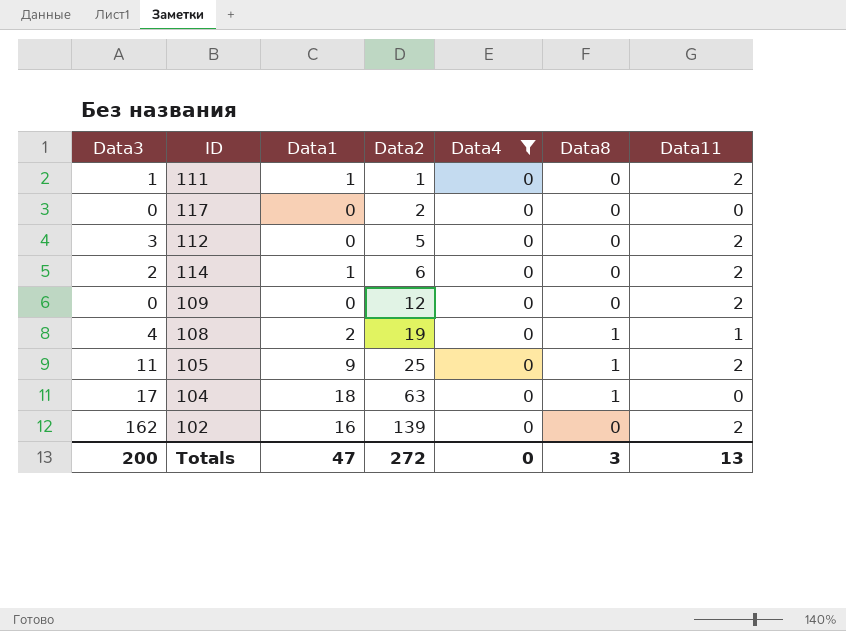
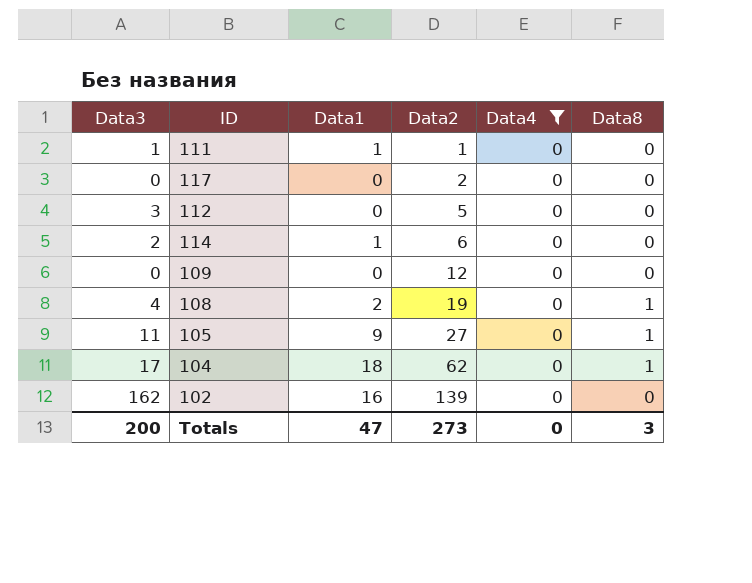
column Data11 | position: 7 -> none
105 | Data2: 25 -> 27
104 | Data2: 63 -> 62
Totals | Data2: 272 -> 273

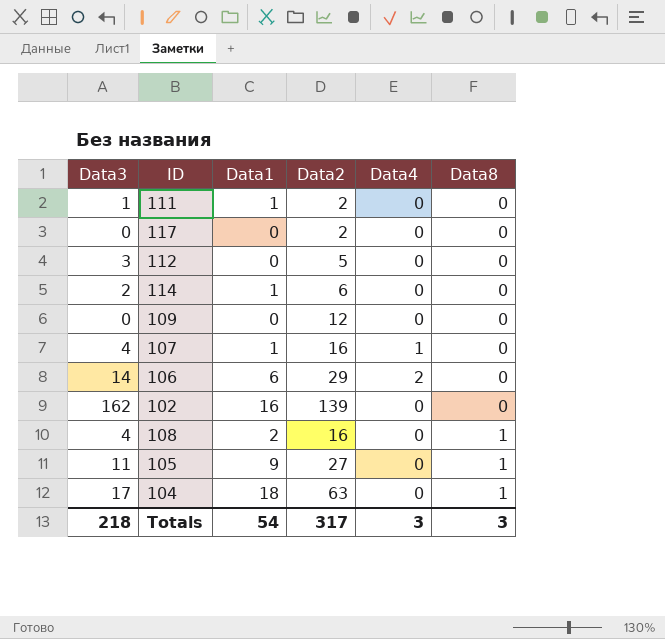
filter: Data4 = 0 -> none
row order: Data2 ascending -> Data8 ascending
111 | Data2: 1 -> 2
108 | Data2: 19 -> 16
104 | Data2: 62 -> 63
Totals | Data3: 200 -> 218
Totals | Data1: 47 -> 54
Totals | Data2: 273 -> 317
Totals | Data4: 0 -> 3

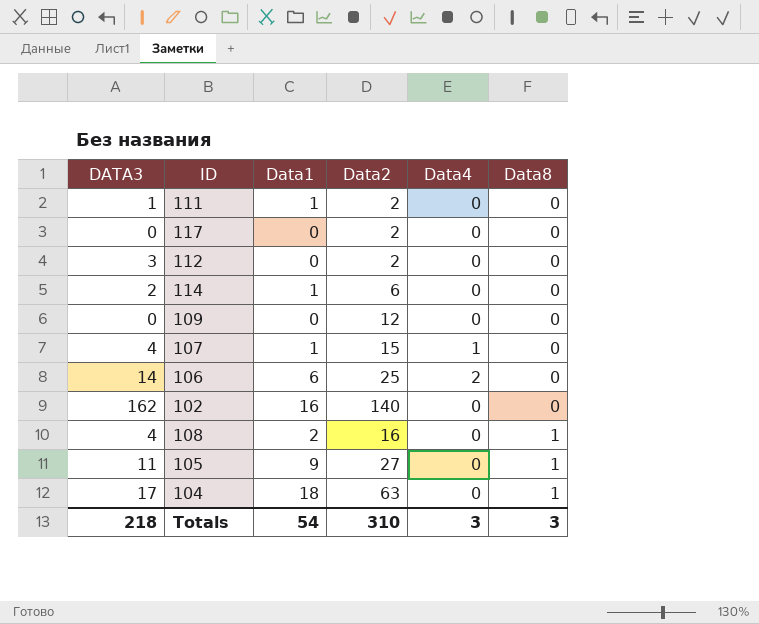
column name: Data3 -> DATA3
112 | Data2: 5 -> 2
107 | Data2: 16 -> 15
106 | Data2: 29 -> 25
102 | Data2: 139 -> 140
Totals | Data2: 317 -> 310

